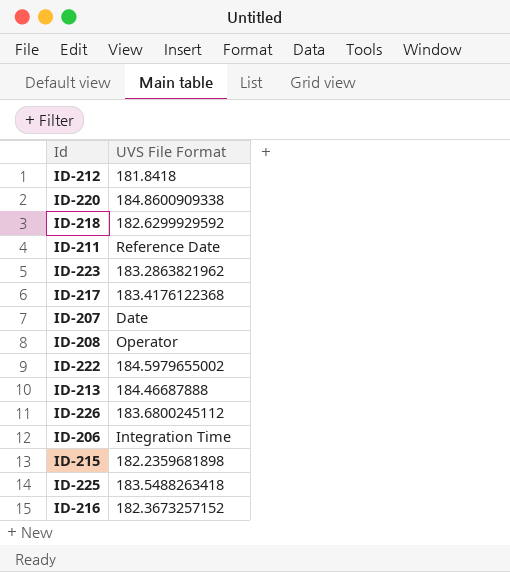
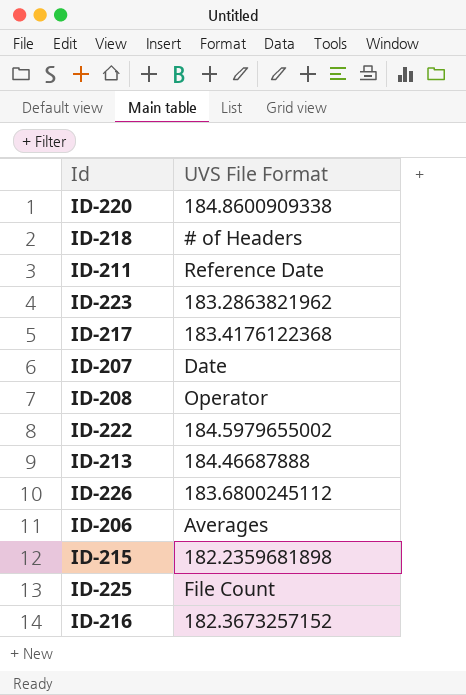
row ID-212: 181.8418 -> none
ID-218 | UVS File Format: 182.6299929592 -> # of Headers
ID-206 | UVS File Format: Integration Time -> Averages
ID-225 | UVS File Format: 183.5488263418 -> File Count

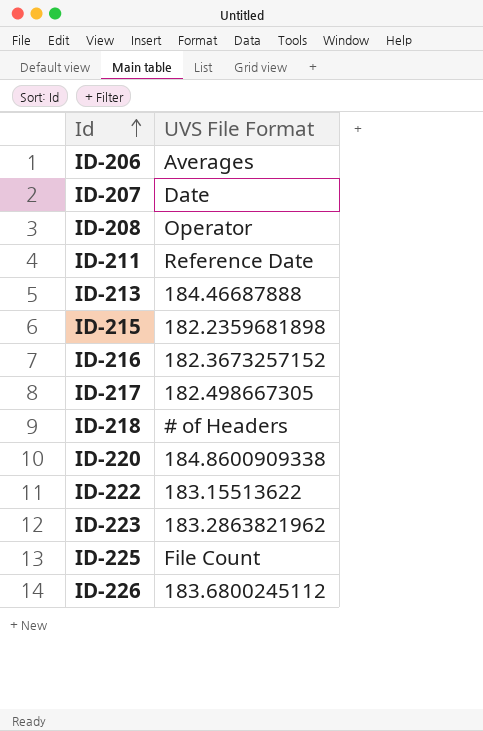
row order: none -> Id ascending
ID-217 | UVS File Format: 183.4176122368 -> 182.498667305
ID-222 | UVS File Format: 184.5979655002 -> 183.15513622

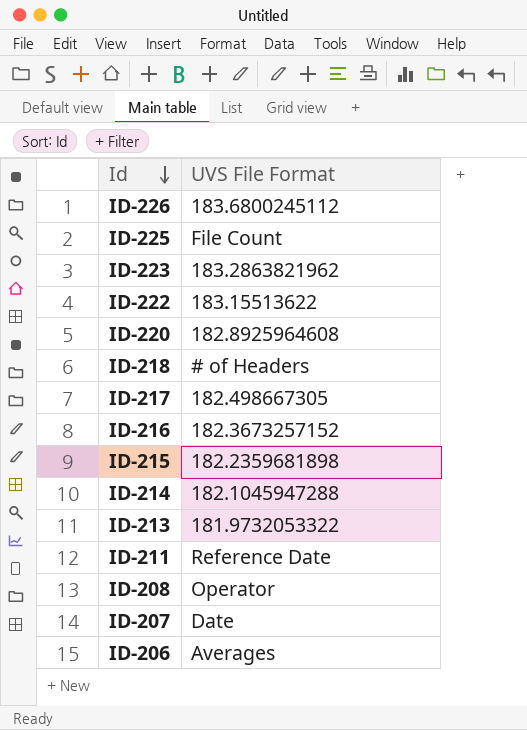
row order: Id ascending -> Id descending
ID-220 | UVS File Format: 184.8600909338 -> 182.8925964608
row ID-214: none -> 182.1045947288
ID-213 | UVS File Format: 184.46687888 -> 181.9732053322

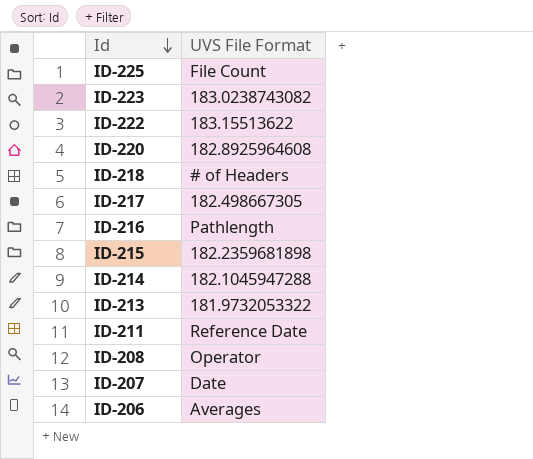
row ID-226: 183.6800245112 -> none
ID-223 | UVS File Format: 183.2863821962 -> 183.0238743082
ID-216 | UVS File Format: 182.3673257152 -> Pathlength

